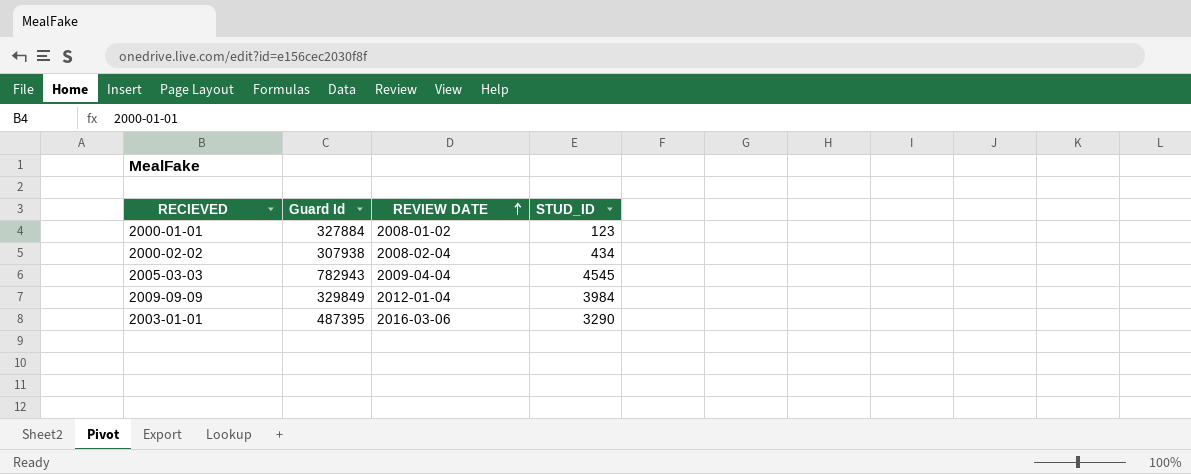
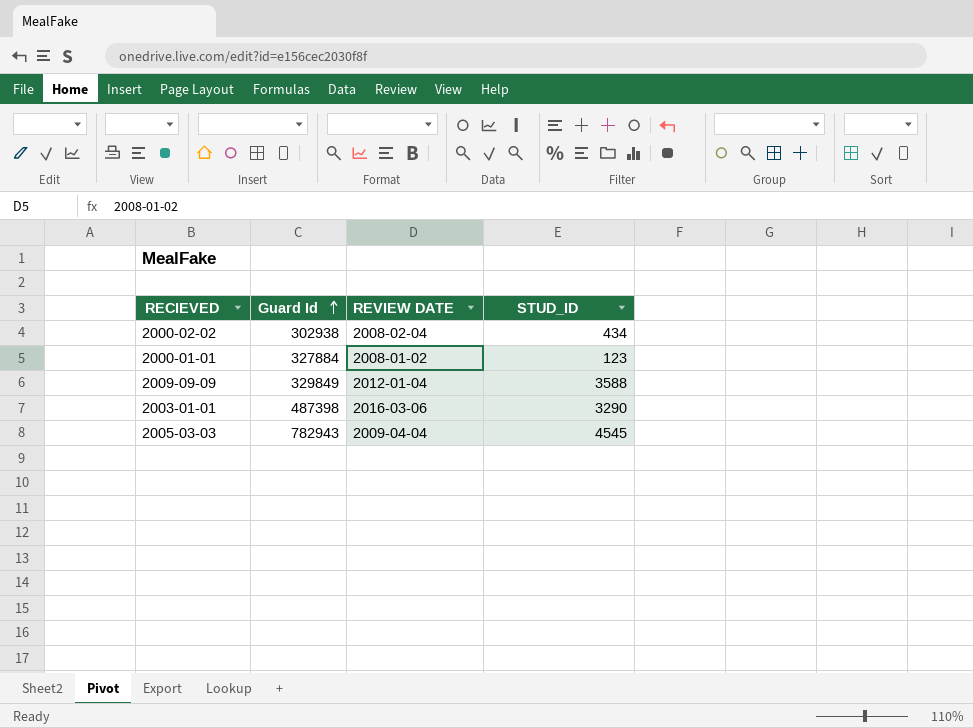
row order: REVIEW DATE ascending -> Guard Id ascending
2000-02-02 | Guard Id: 307938 -> 302938
2009-09-09 | STUD_ID: 3984 -> 3588
2003-01-01 | Guard Id: 487395 -> 487398

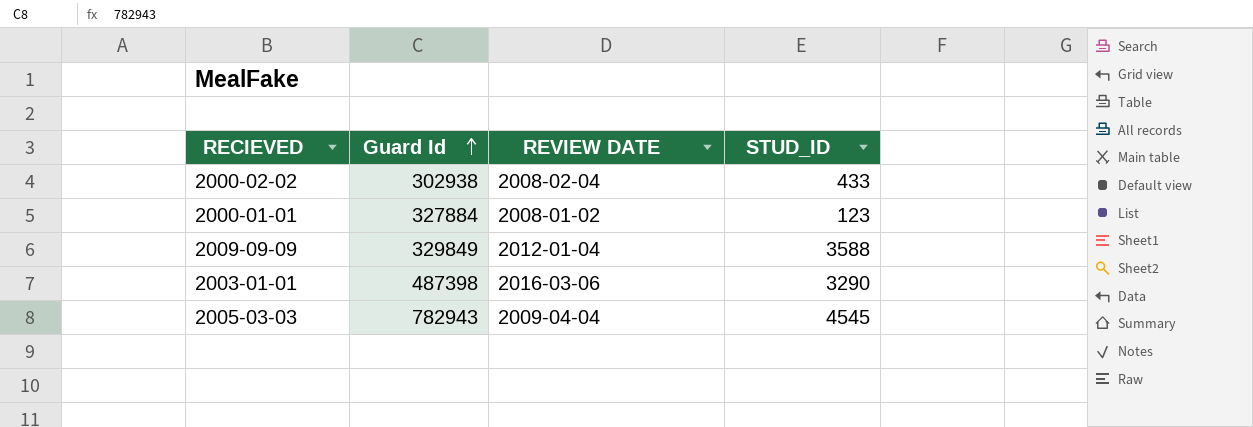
2000-02-02 | STUD_ID: 434 -> 433

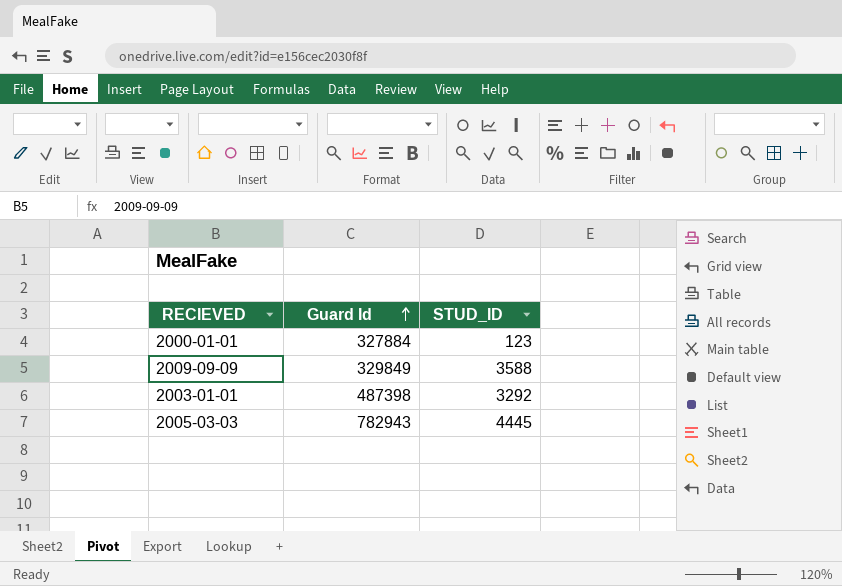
column REVIEW DATE | position: 3 -> none
row 2000-02-02: 302938 | 2008-02-04 | 433 -> none
2003-01-01 | STUD_ID: 3290 -> 3292
2005-03-03 | STUD_ID: 4545 -> 4445

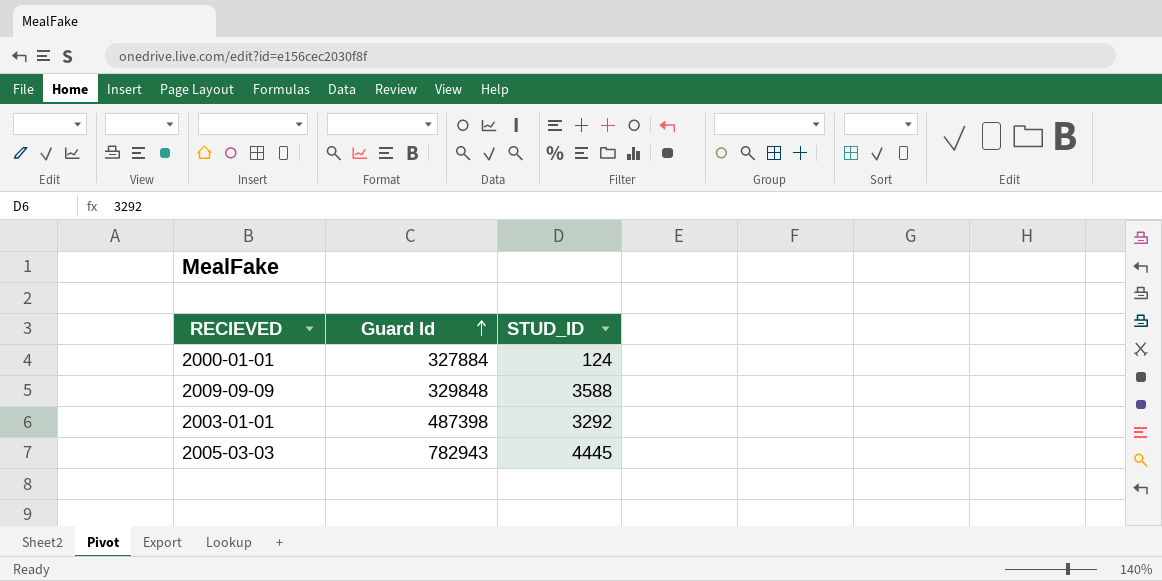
2000-01-01 | STUD_ID: 123 -> 124
2009-09-09 | Guard Id: 329849 -> 329848

